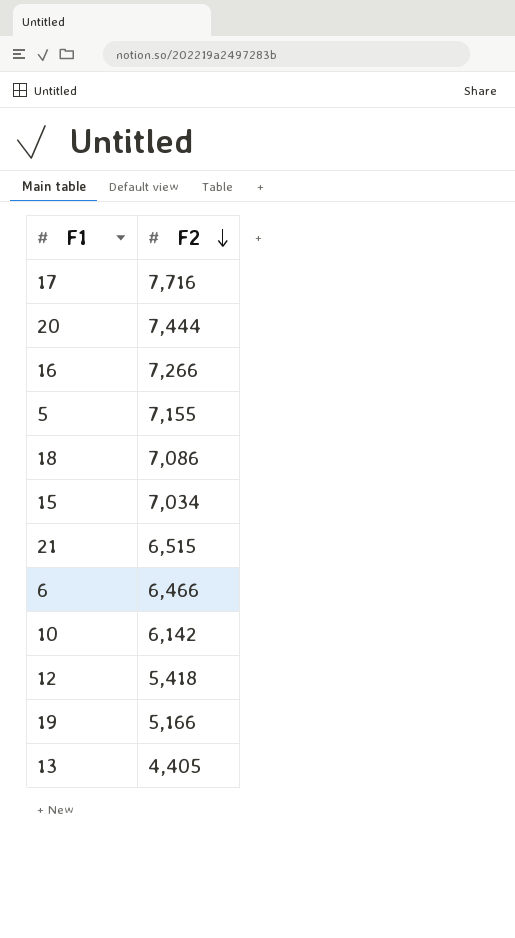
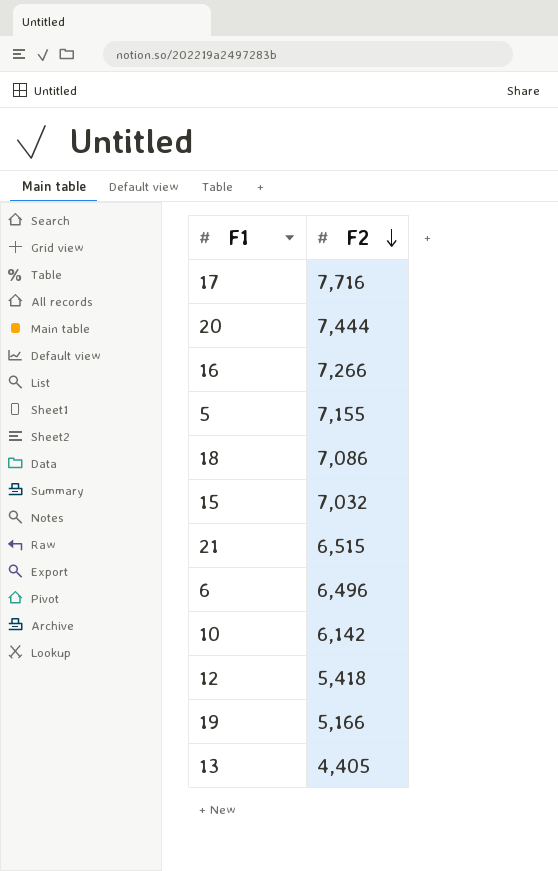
15 | F2: 7,034 -> 7,032
6 | F2: 6,466 -> 6,496

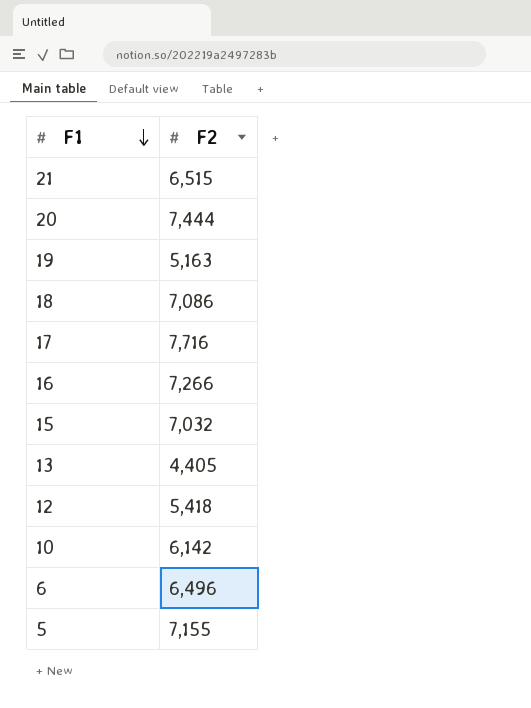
row order: F2 descending -> F1 descending
19 | F2: 5,166 -> 5,163

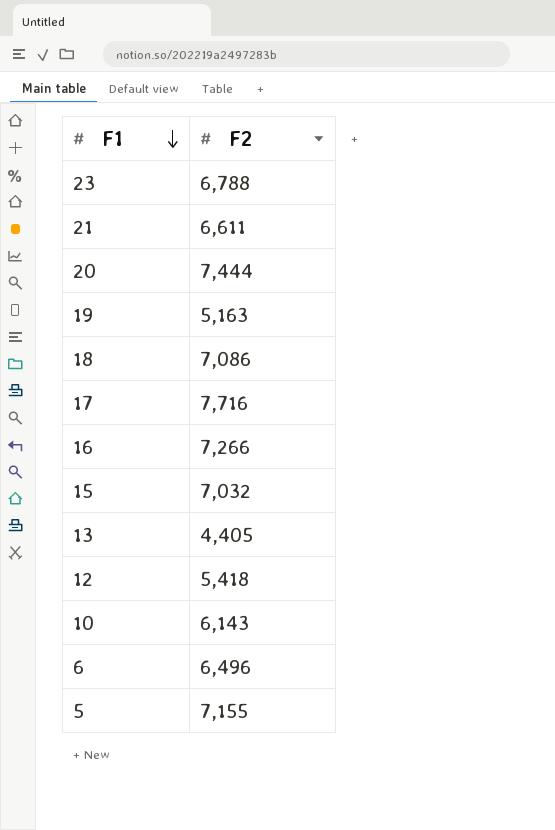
row 23: none -> 6,788
21 | F2: 6,515 -> 6,611
10 | F2: 6,142 -> 6,143

